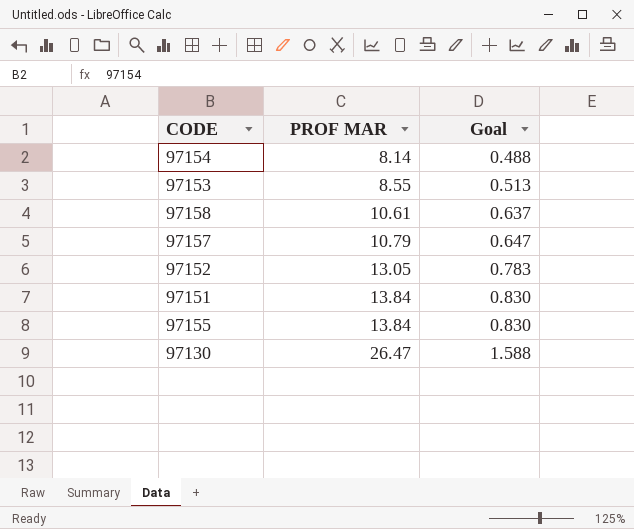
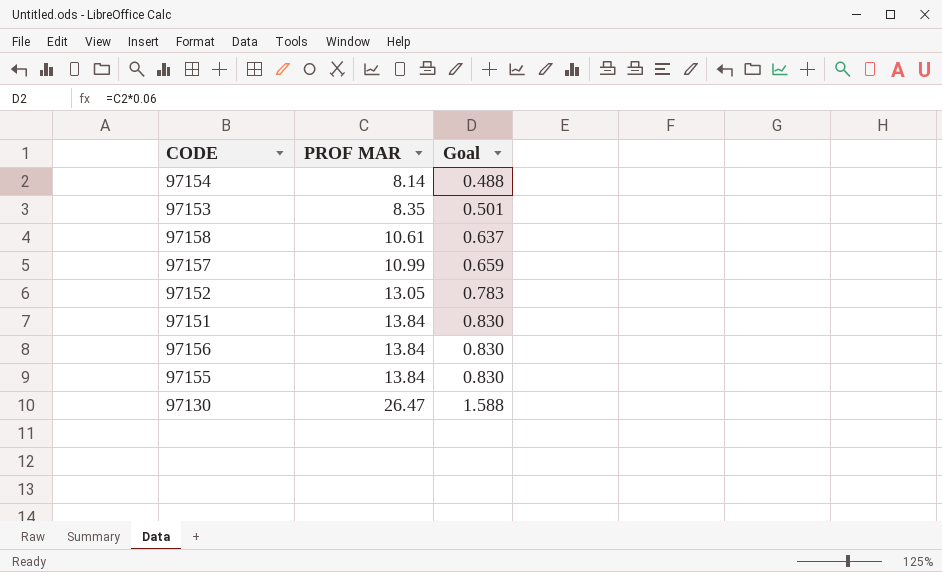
97153 | PROF MAR: 8.55 -> 8.35
97153 | Goal: 0.513 -> 0.501
97157 | PROF MAR: 10.79 -> 10.99
97157 | Goal: 0.647 -> 0.659
row 97156: none -> 13.84 | 0.830

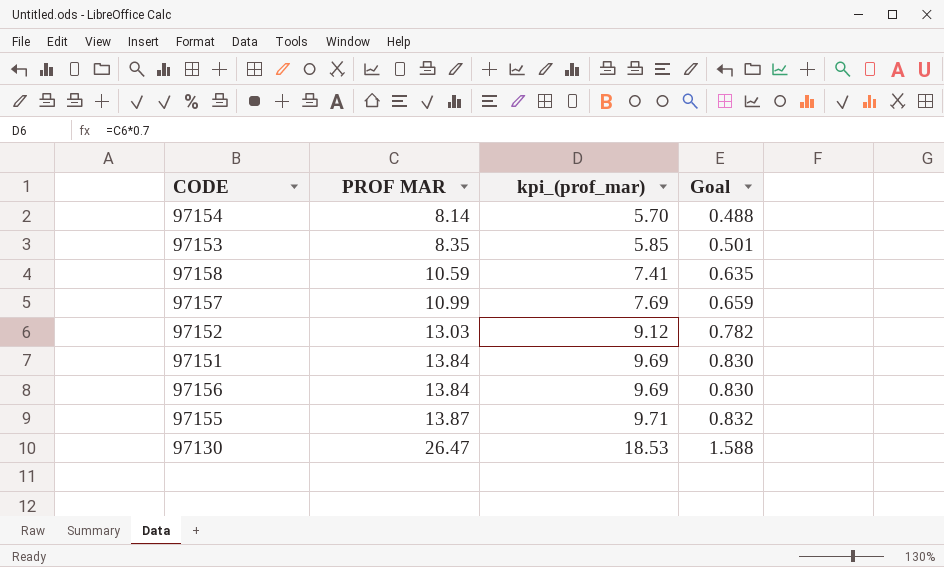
column kpi_(prof_mar) | formula: none -> [PROF MAR] * 0.7
97158 | PROF MAR: 10.61 -> 10.59
97158 | Goal: 0.637 -> 0.635
97152 | PROF MAR: 13.05 -> 13.03
97152 | Goal: 0.783 -> 0.782
97155 | PROF MAR: 13.84 -> 13.87
97155 | Goal: 0.830 -> 0.832

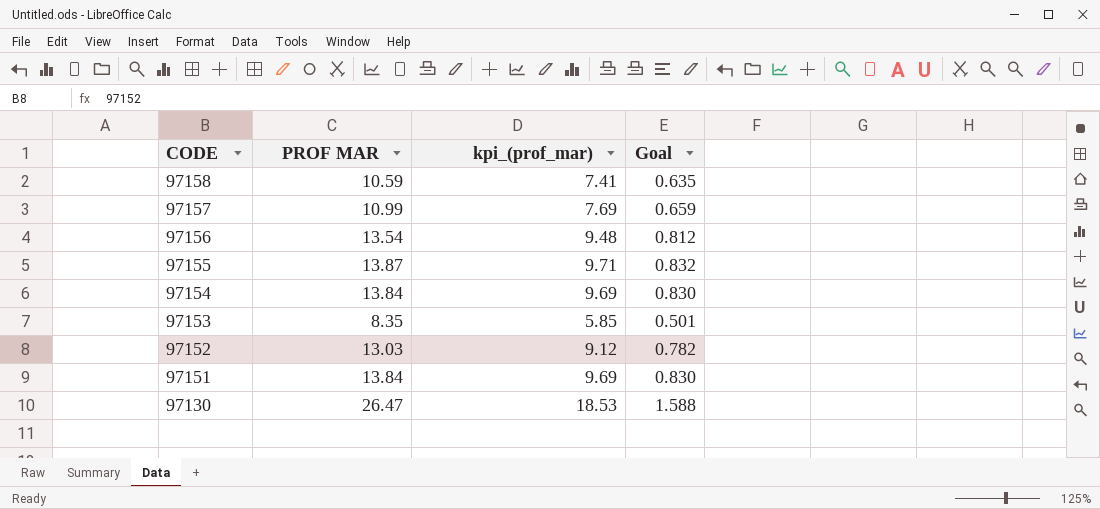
row order: PROF MAR ascending -> CODE descending
97156 | PROF MAR: 13.84 -> 13.54
97156 | kpi_(prof_mar): 9.69 -> 9.48
97156 | Goal: 0.830 -> 0.812
97154 | PROF MAR: 8.14 -> 13.84
97154 | kpi_(prof_mar): 5.70 -> 9.69
97154 | Goal: 0.488 -> 0.830

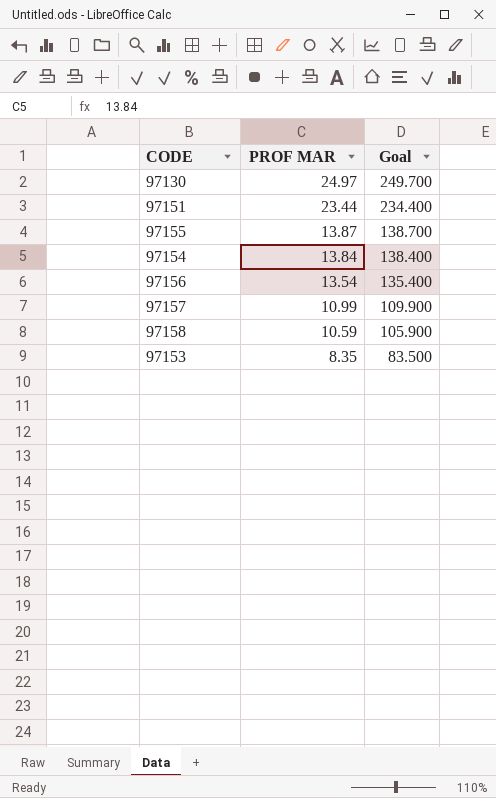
row order: CODE descending -> PROF MAR descending
column kpi_(prof_mar) | formula: [PROF MAR] * 0.7 -> none
column Goal | formula: [PROF MAR] * 0.06 -> [PROF MAR] * 10
row 97152: 13.03 | 9.12 | 0.782 -> none
97130 | PROF MAR: 26.47 -> 24.97
97151 | PROF MAR: 13.84 -> 23.44

